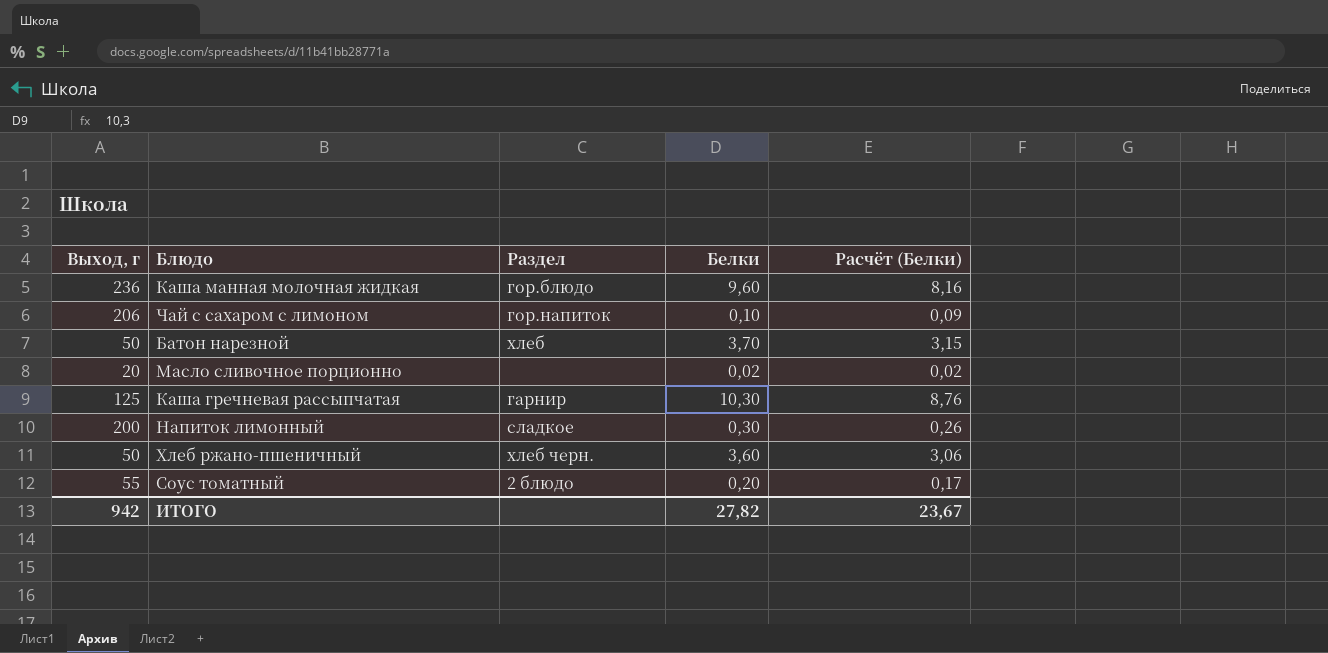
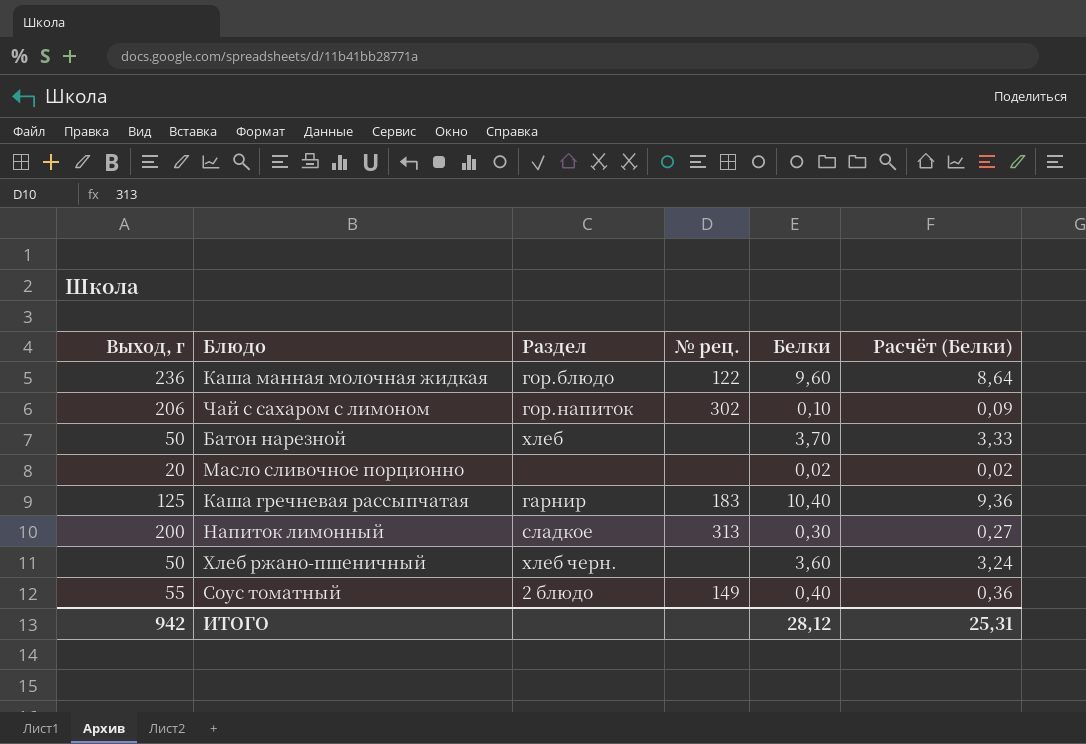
column № рец. | position: none -> 4
column Расчёт (Белки) | formula: [Белки] * 0,85 -> [Белки] * 0,9
Каша гречневая рассыпчатая | Белки: 10,30 -> 10,40
Соус томатный | Белки: 0,20 -> 0,40
ИТОГО | Белки: 27,82 -> 28,12
ИТОГО | Расчёт (Белки): 23,67 -> 25,31

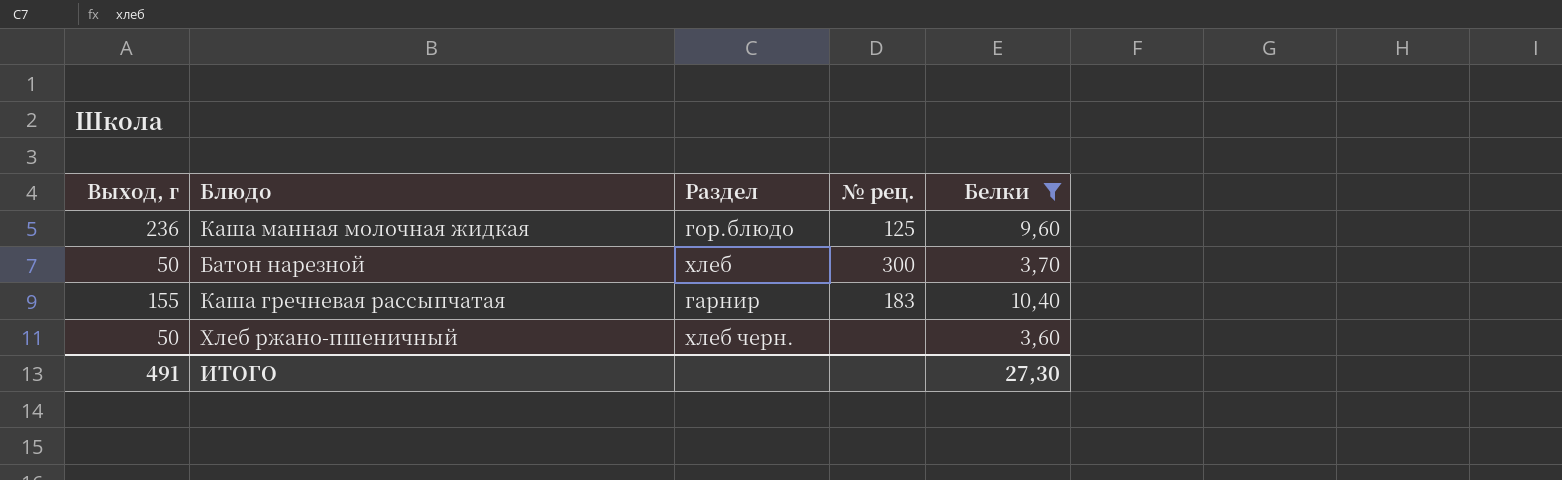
filter: none -> Белки >= 3,60
column Расчёт (Белки) | formula: [Белки] * 0,9 -> none
Каша манная молочная жидкая | № рец.: 122 -> 125
Батон нарезной | № рец.: none -> 300
Каша гречневая рассыпчатая | Выход, г: 125 -> 155
ИТОГО | Выход, г: 942 -> 491
ИТОГО | Белки: 28,12 -> 27,30

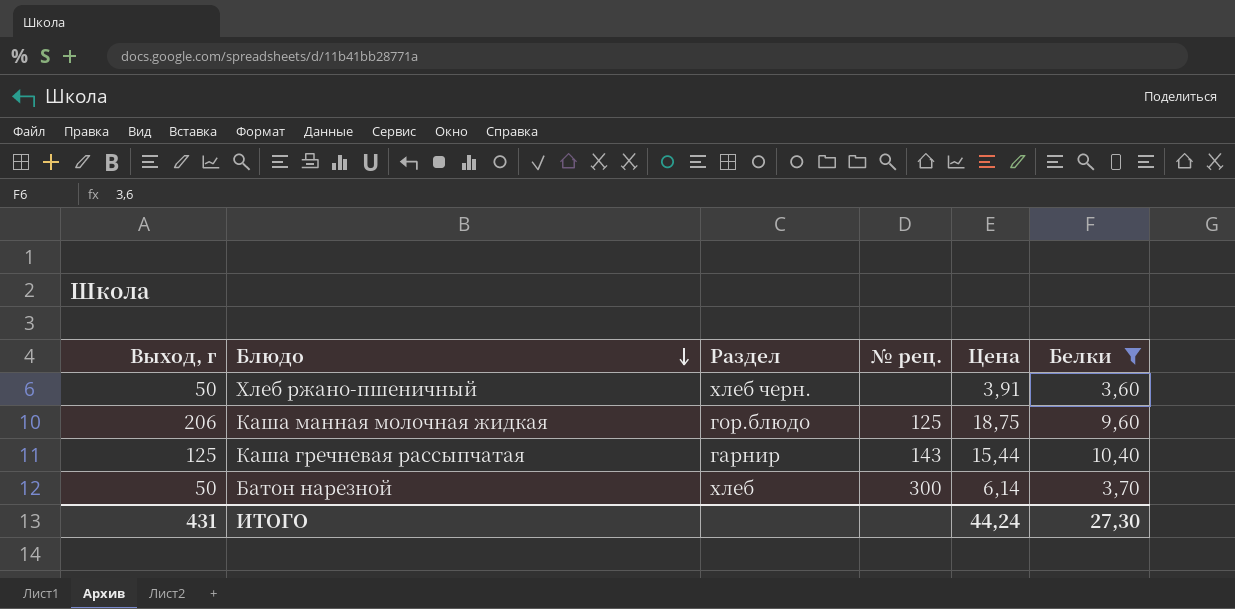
row order: none -> Блюдо descending
column Цена | position: none -> 5
Каша манная молочная жидкая | Выход, г: 236 -> 206
Каша гречневая рассыпчатая | Выход, г: 155 -> 125
Каша гречневая рассыпчатая | № рец.: 183 -> 143
ИТОГО | Выход, г: 491 -> 431

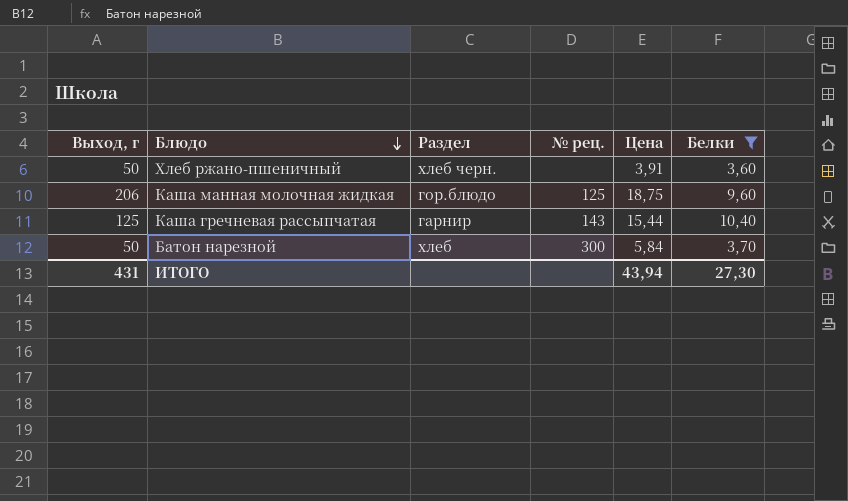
Батон нарезной | Цена: 6,14 -> 5,84
ИТОГО | Цена: 44,24 -> 43,94

